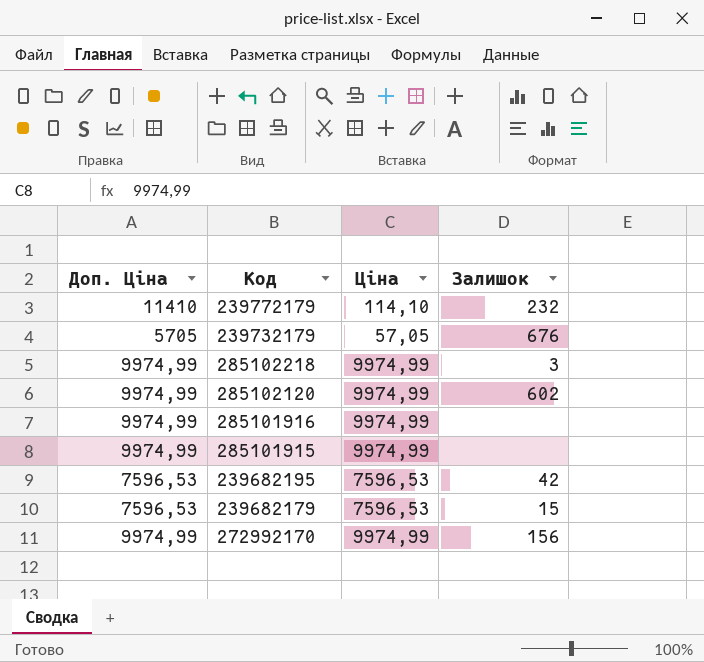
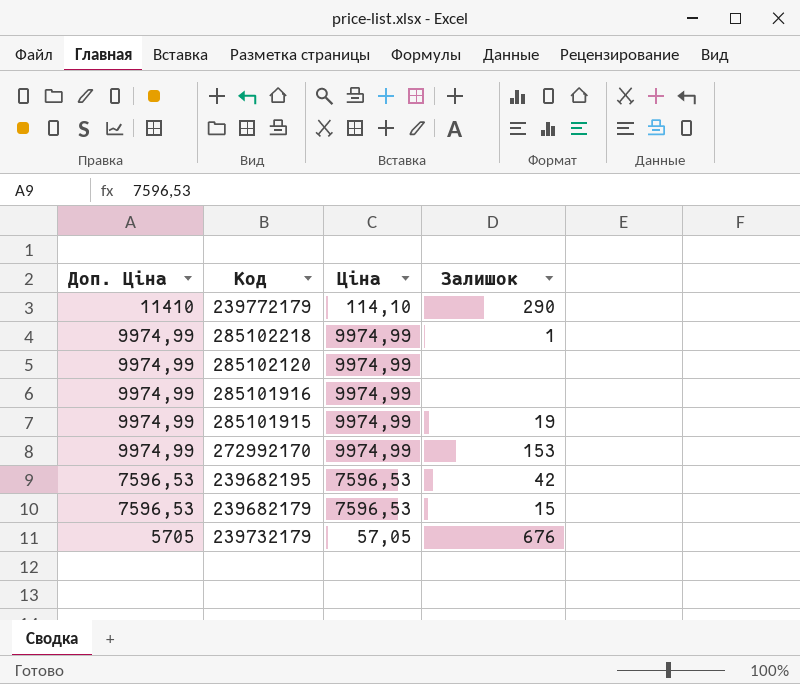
row order: none -> Доп. Ціна descending
239772179 | Залишок: 232 -> 290
285102218 | Залишок: 3 -> 1
285102120 | Залишок: 602 -> none
285101915 | Залишок: none -> 19
272992170 | Залишок: 156 -> 153

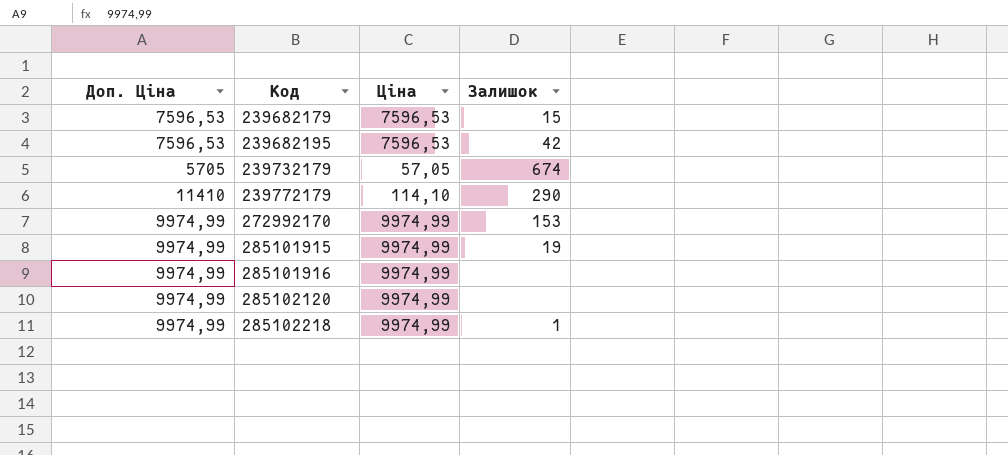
row order: Доп. Ціна descending -> Код ascending
239732179 | Залишок: 676 -> 674

